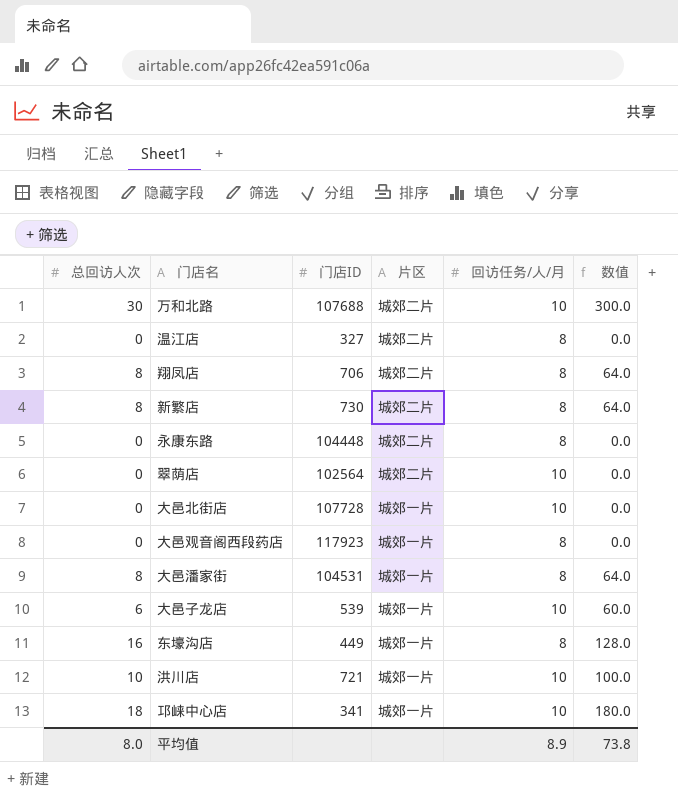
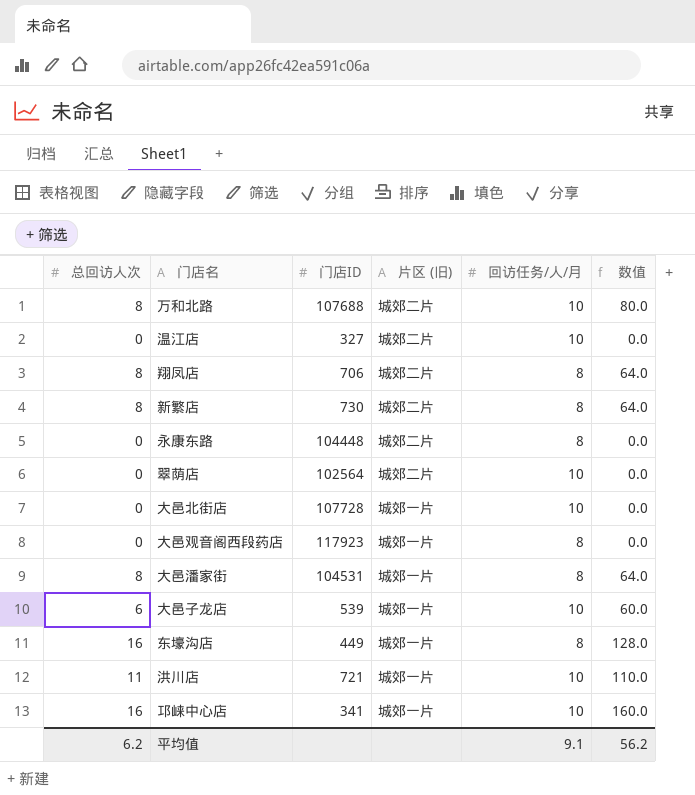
column name: 片区 -> 片区 (旧)
万和北路 | 总回访人次: 30 -> 8
万和北路 | 数值: 300.0 -> 80.0
温江店 | 回访任务/人/月: 8 -> 10
洪川店 | 总回访人次: 10 -> 11
洪川店 | 数值: 100.0 -> 110.0
邛崃中心店 | 总回访人次: 18 -> 16
邛崃中心店 | 数值: 180.0 -> 160.0
平均值 | 总回访人次: 8.0 -> 6.2
平均值 | 回访任务/人/月: 8.9 -> 9.1
平均值 | 数值: 73.8 -> 56.2

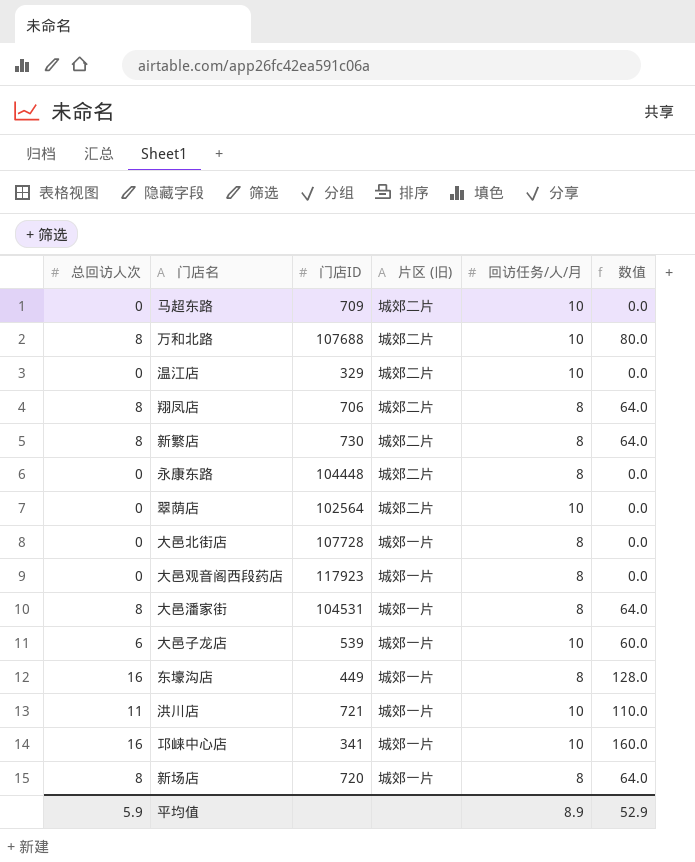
row 马超东路: none -> 0 | 709 | 城郊二片 | 10 | 0.0
温江店 | 门店ID: 327 -> 329
大邑北街店 | 回访任务/人/月: 10 -> 8
row 新场店: none -> 8 | 720 | 城郊一片 | 8 | 64.0
平均值 | 总回访人次: 6.2 -> 5.9
平均值 | 回访任务/人/月: 9.1 -> 8.9
平均值 | 数值: 56.2 -> 52.9

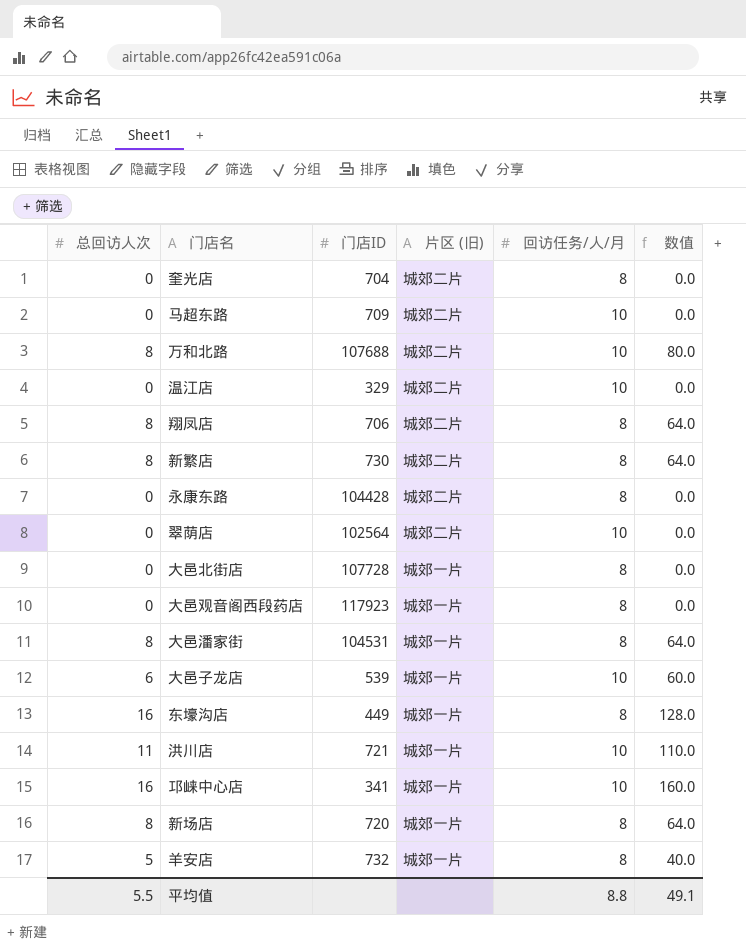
row 奎光店: none -> 0 | 704 | 城郊二片 | 8 | 0.0
永康东路 | 门店ID: 104448 -> 104428
row 羊安店: none -> 5 | 732 | 城郊一片 | 8 | 40.0
平均值 | 总回访人次: 5.9 -> 5.5
平均值 | 回访任务/人/月: 8.9 -> 8.8
平均值 | 数值: 52.9 -> 49.1

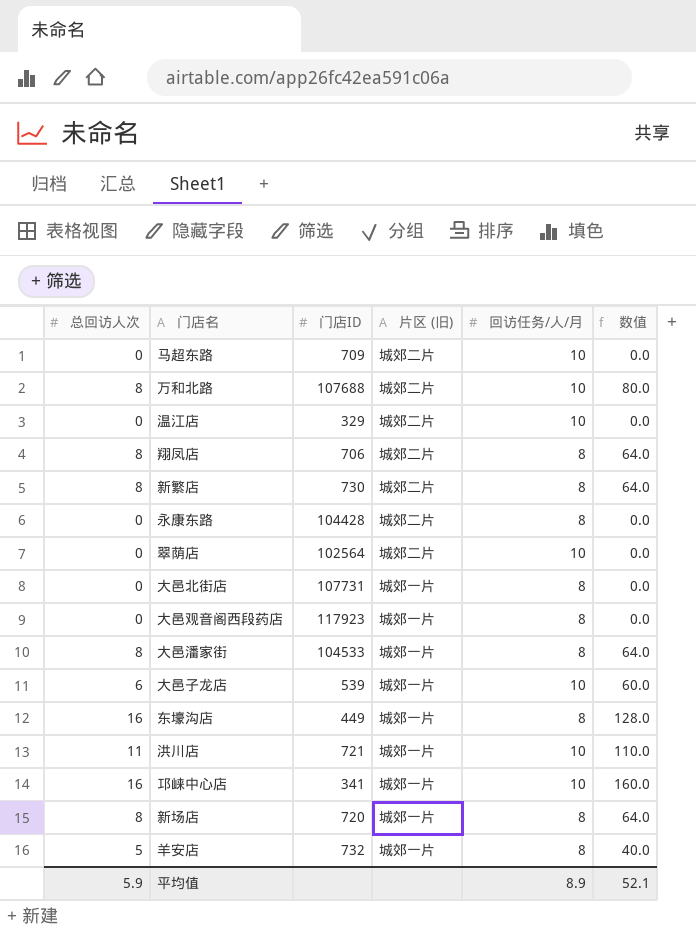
row 奎光店: 0 | 704 | 城郊二片 | 8 | 0.0 -> none
大邑北街店 | 门店ID: 107728 -> 107731
大邑潘家街 | 门店ID: 104531 -> 104533
平均值 | 总回访人次: 5.5 -> 5.9
平均值 | 回访任务/人/月: 8.8 -> 8.9
平均值 | 数值: 49.1 -> 52.1

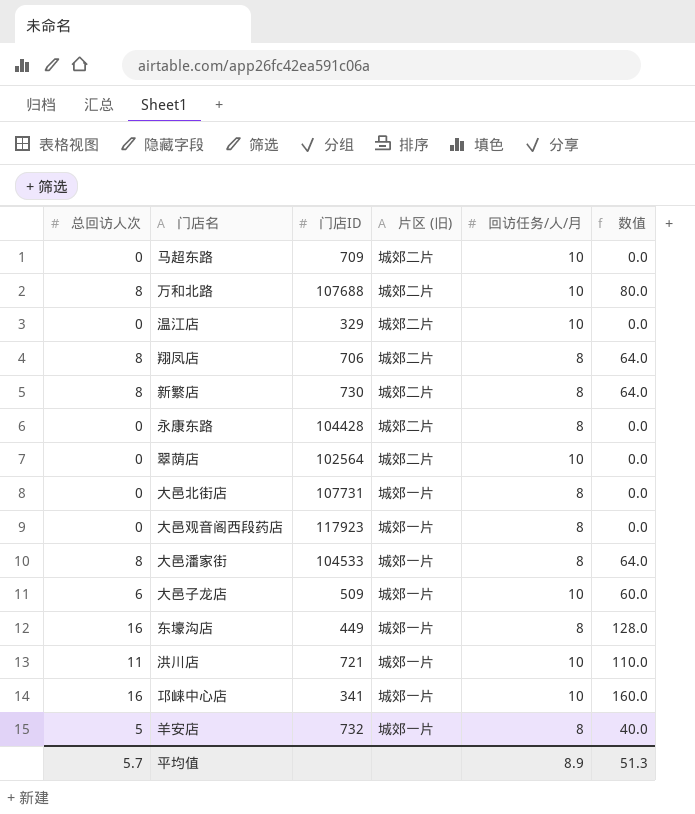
row 新场店: 8 | 720 | 城郊一片 | 8 | 64.0 -> none
大邑子龙店 | 门店ID: 539 -> 509
平均值 | 总回访人次: 5.9 -> 5.7
平均值 | 数值: 52.1 -> 51.3

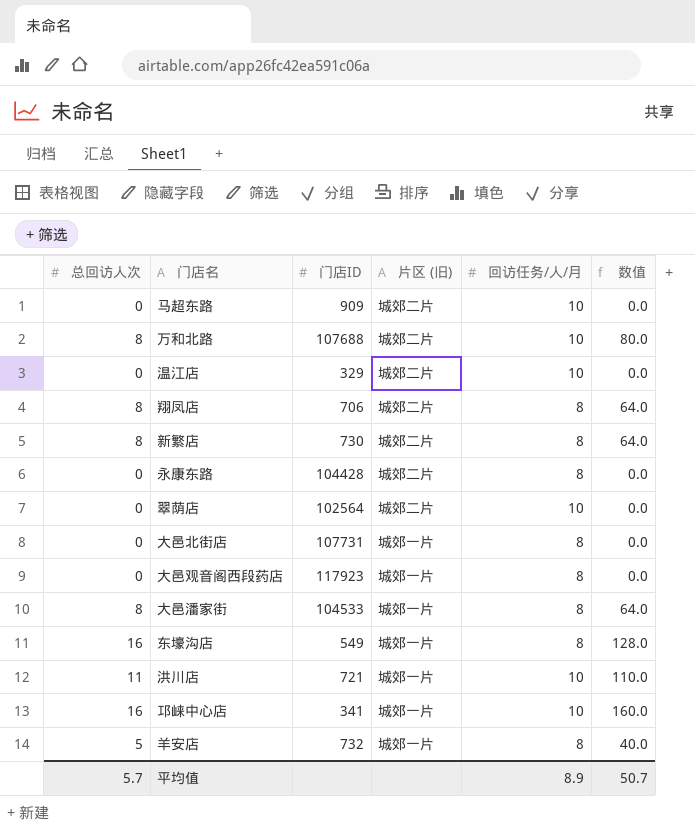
row 大邑子龙店: 6 | 509 | 城郊一片 | 10 | 60.0 -> none
马超东路 | 门店ID: 709 -> 909
东壕沟店 | 门店ID: 449 -> 549
平均值 | 数值: 51.3 -> 50.7

